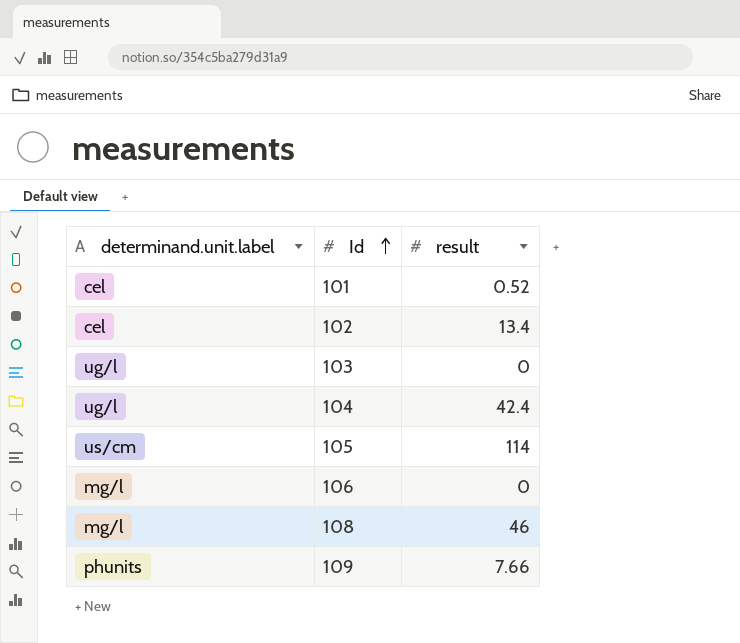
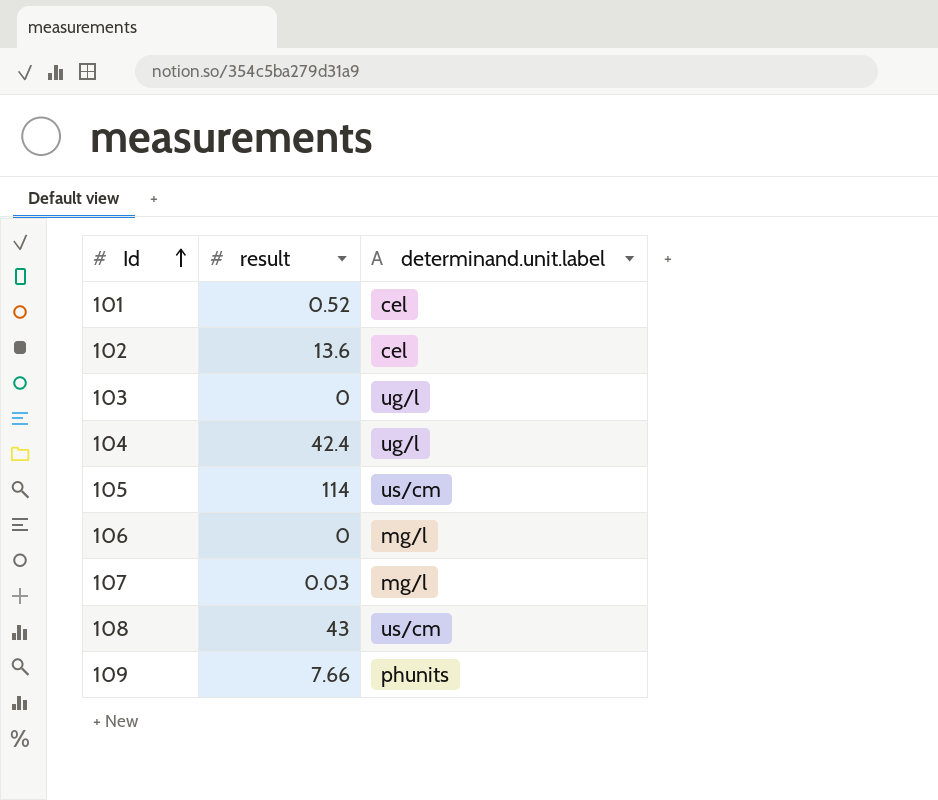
column determinand.unit.label | position: 1 -> 3
102 | result: 13.4 -> 13.6
row 107: none -> 0.03 | mg/l
108 | result: 46 -> 43
108 | determinand.unit.label: mg/l -> us/cm

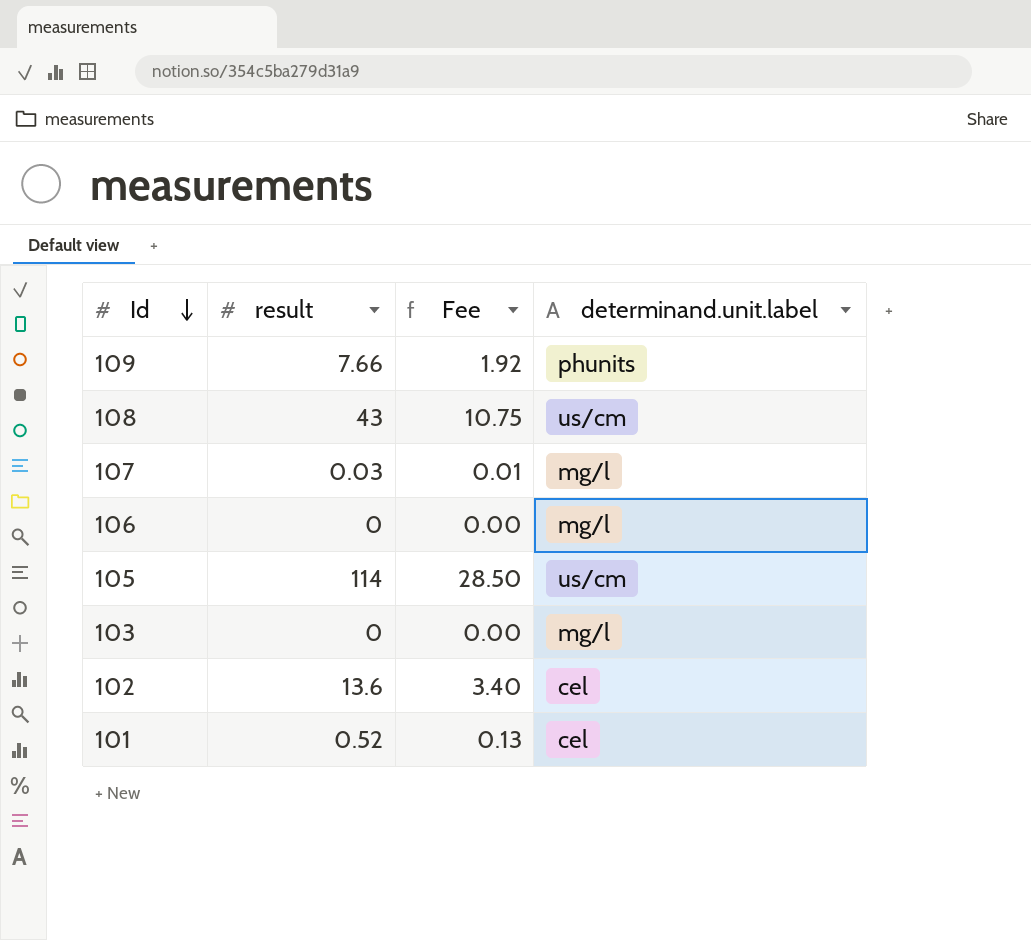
row order: Id ascending -> Id descending
column Fee | formula: none -> [result] * 0.25
row 104: 42.4 | ug/l -> none
103 | determinand.unit.label: ug/l -> mg/l

